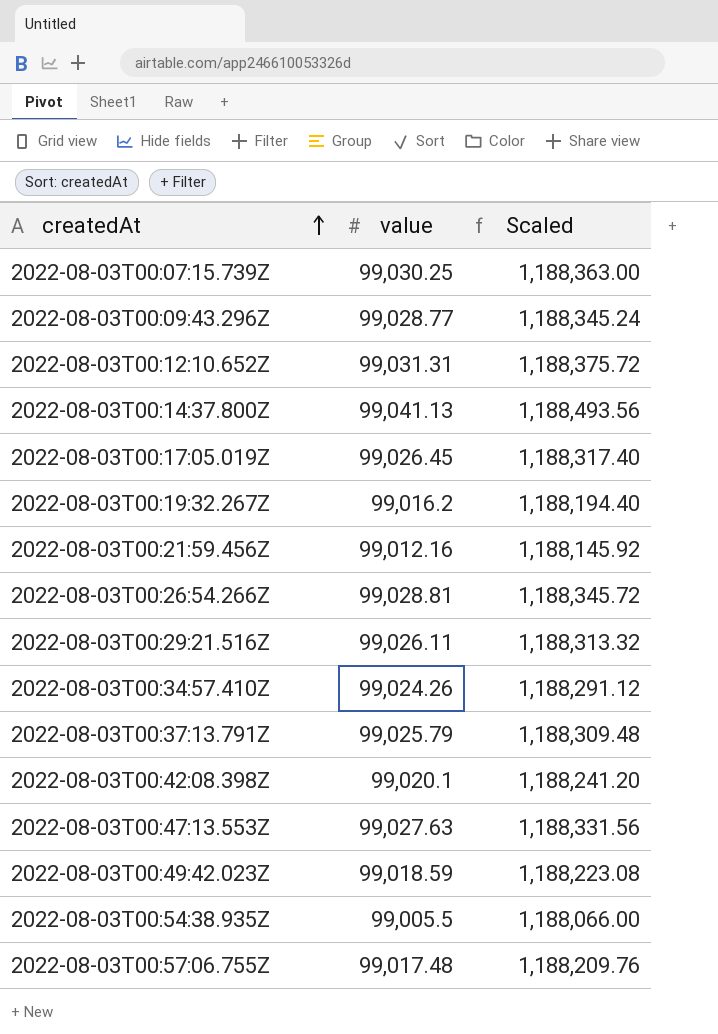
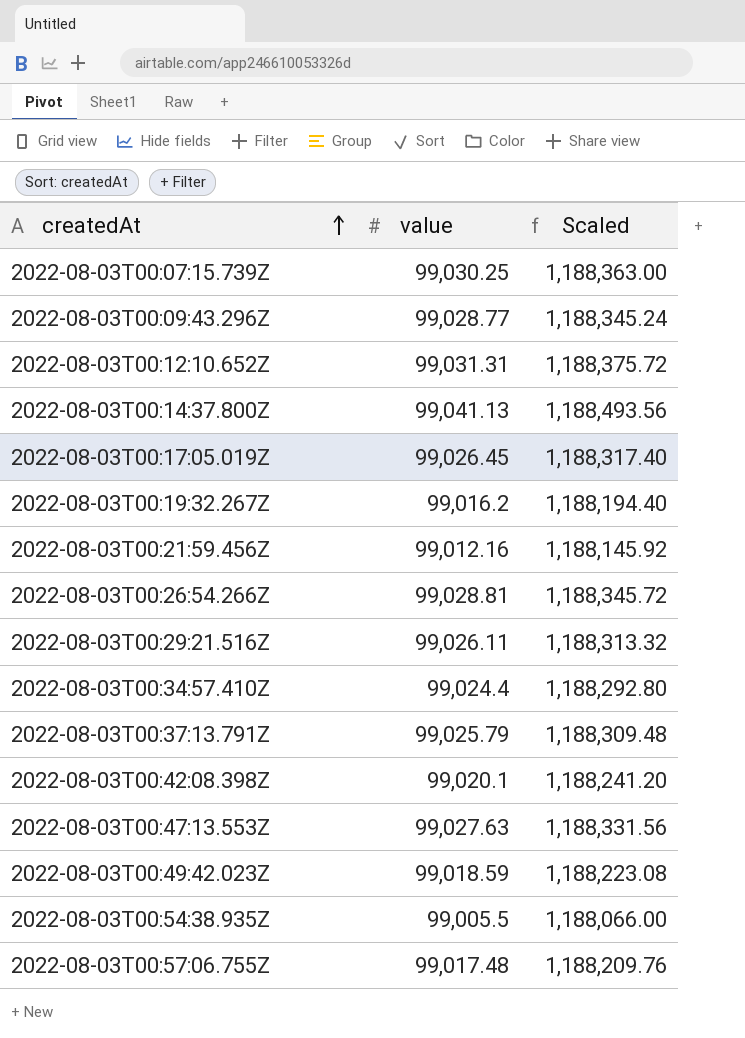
2022-08-03T00:34:57.410Z | value: 99,024.26 -> 99,024.4
2022-08-03T00:34:57.410Z | Scaled: 1,188,291.12 -> 1,188,292.80

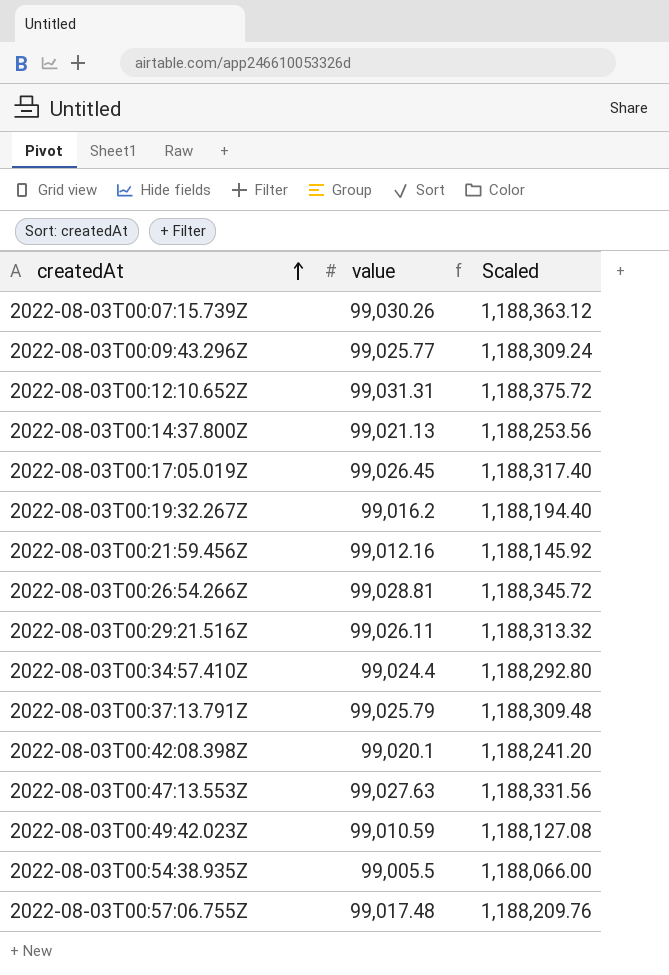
2022-08-03T00:07:15.739Z | value: 99,030.25 -> 99,030.26
2022-08-03T00:07:15.739Z | Scaled: 1,188,363.00 -> 1,188,363.12
2022-08-03T00:09:43.296Z | value: 99,028.77 -> 99,025.77
2022-08-03T00:09:43.296Z | Scaled: 1,188,345.24 -> 1,188,309.24
2022-08-03T00:14:37.800Z | value: 99,041.13 -> 99,021.13
2022-08-03T00:14:37.800Z | Scaled: 1,188,493.56 -> 1,188,253.56
2022-08-03T00:49:42.023Z | value: 99,018.59 -> 99,010.59
2022-08-03T00:49:42.023Z | Scaled: 1,188,223.08 -> 1,188,127.08

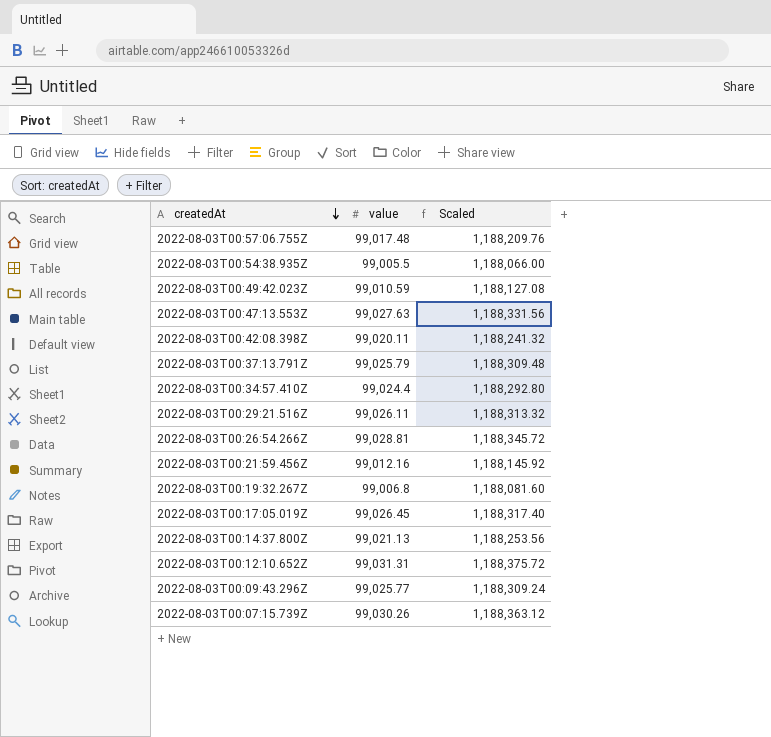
row order: createdAt ascending -> createdAt descending
2022-08-03T00:42:08.398Z | value: 99,020.1 -> 99,020.11
2022-08-03T00:42:08.398Z | Scaled: 1,188,241.20 -> 1,188,241.32
2022-08-03T00:19:32.267Z | value: 99,016.2 -> 99,006.8
2022-08-03T00:19:32.267Z | Scaled: 1,188,194.40 -> 1,188,081.60

